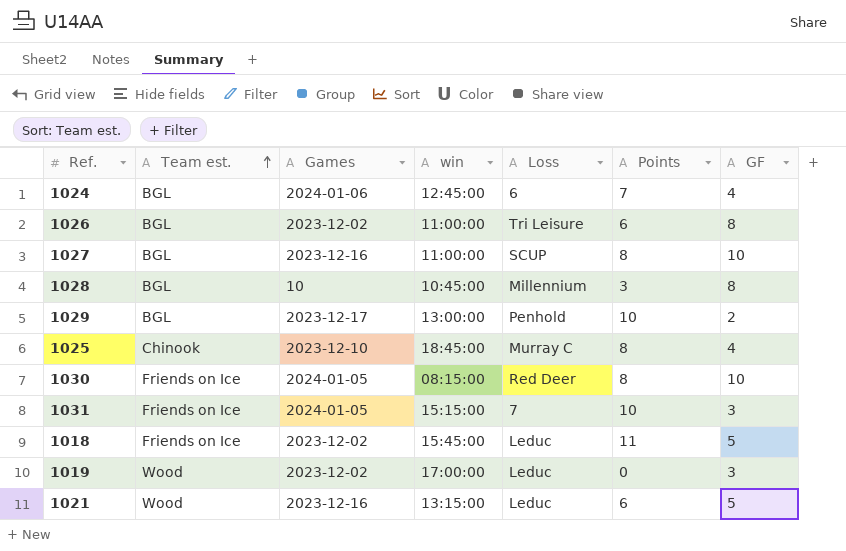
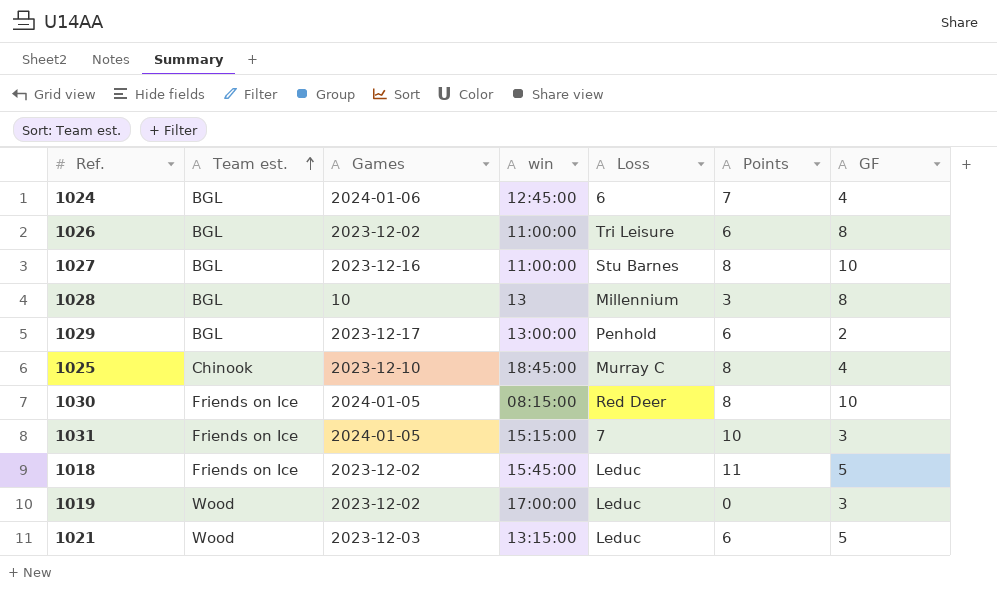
1027 | Loss: SCUP -> Stu Barnes
1028 | win: 10:45:00 -> 13
1029 | Points: 10 -> 6
1021 | Games: 2023-12-16 -> 2023-12-03

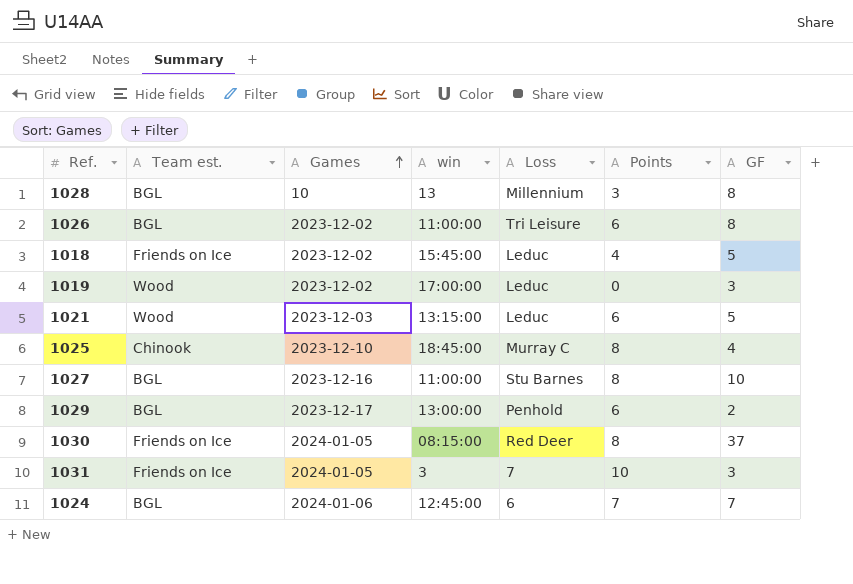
row order: Team est. ascending -> Games ascending
1018 | Points: 11 -> 4
1030 | GF: 10 -> 37
1031 | win: 15:15:00 -> 3
1024 | GF: 4 -> 7

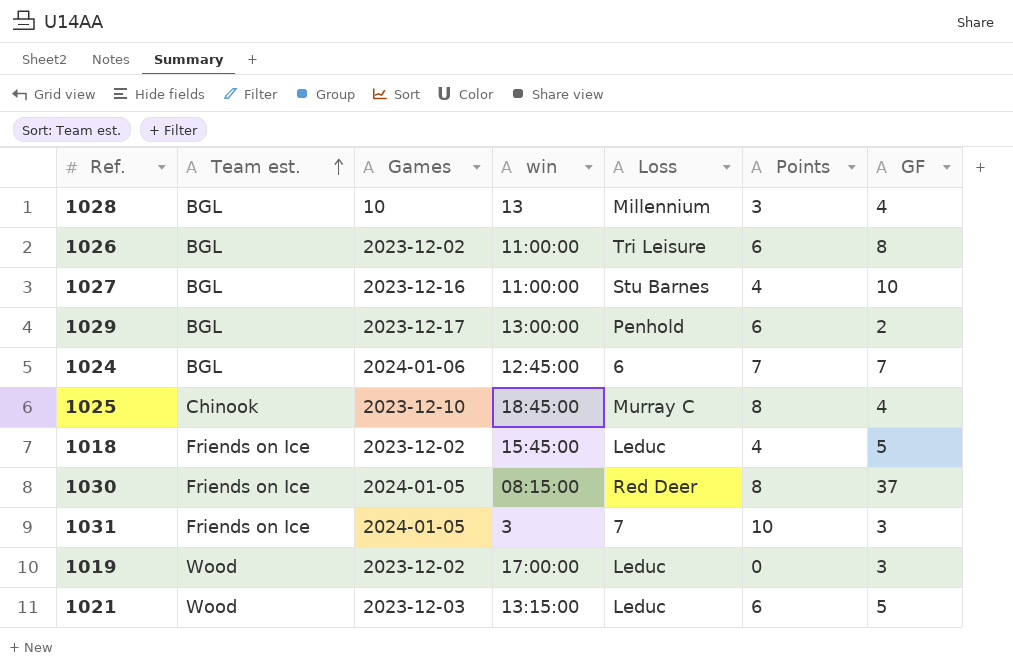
row order: Games ascending -> Team est. ascending
1028 | GF: 8 -> 4
1027 | Points: 8 -> 4

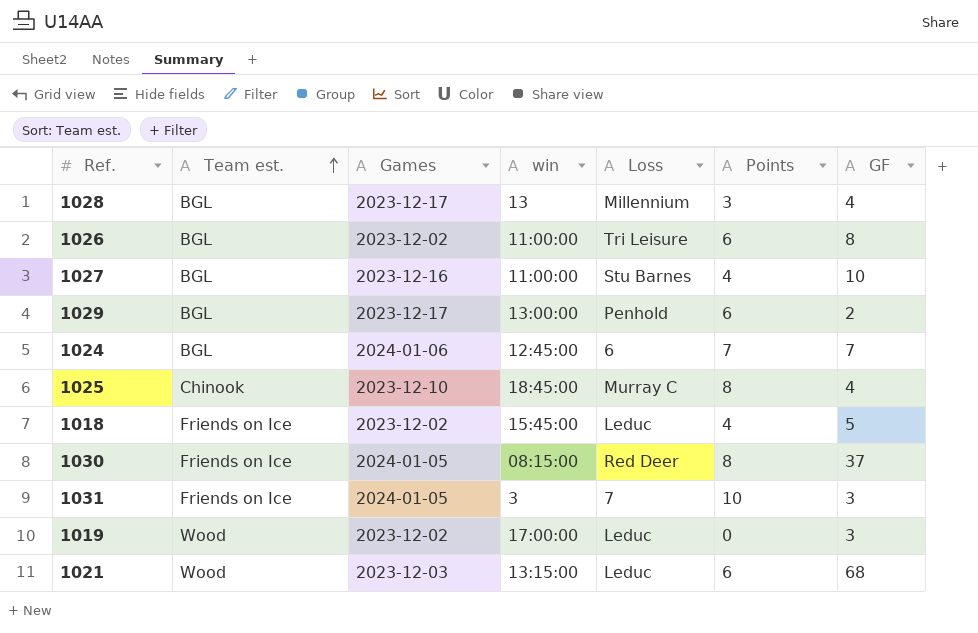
1028 | Games: 10 -> 2023-12-17
1021 | GF: 5 -> 68

